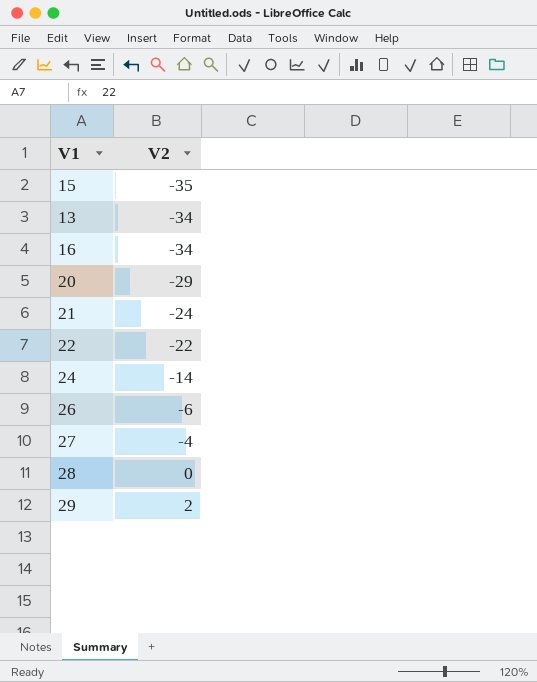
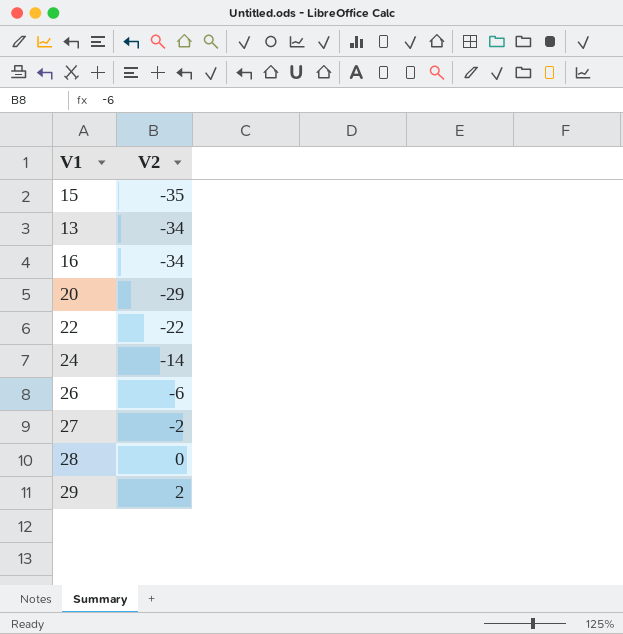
row 21: -24 -> none
27 | V2: -4 -> -2

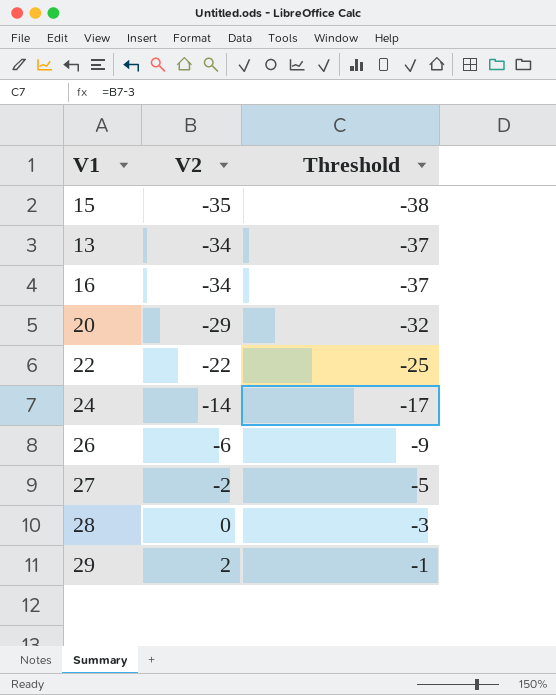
column Threshold | formula: none -> [V2] - 3

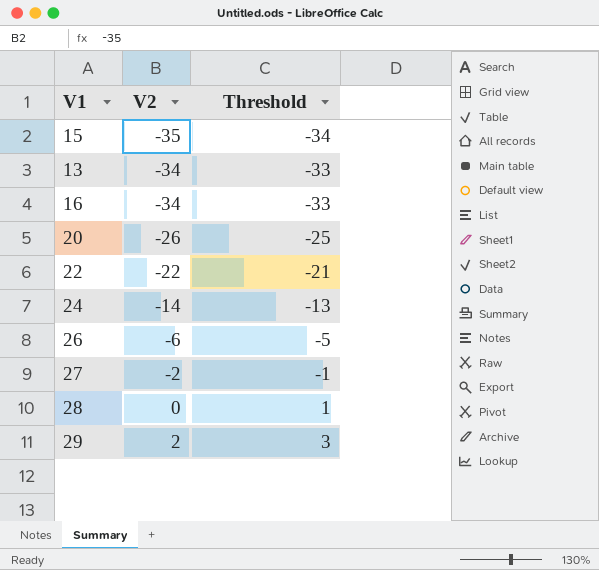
column Threshold | formula: [V2] - 3 -> [V2] + 1
20 | V2: -29 -> -26

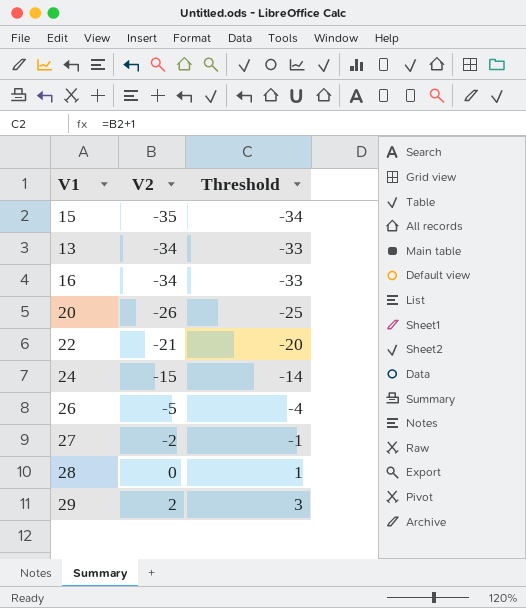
22 | V2: -22 -> -21
22 | Threshold: -21 -> -20
24 | V2: -14 -> -15
24 | Threshold: -13 -> -14
26 | V2: -6 -> -5
26 | Threshold: -5 -> -4

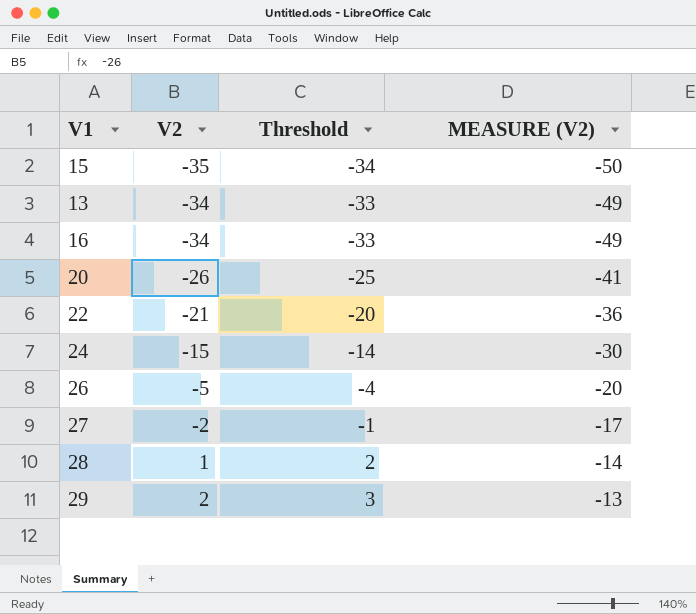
column MEASURE (V2) | formula: none -> [V2] - 15
28 | V2: 0 -> 1
28 | Threshold: 1 -> 2

